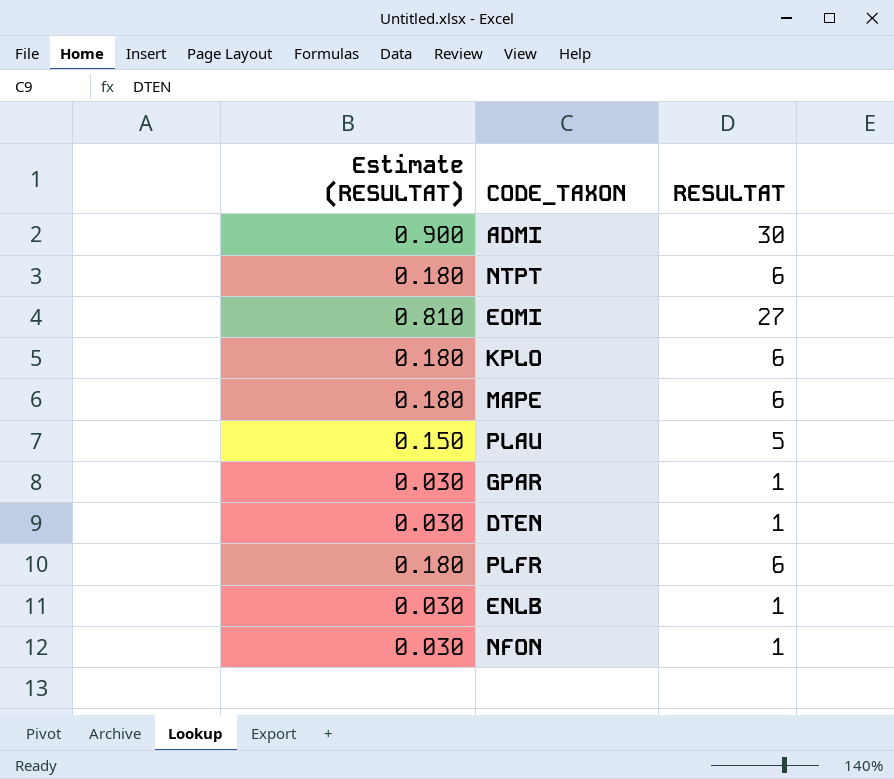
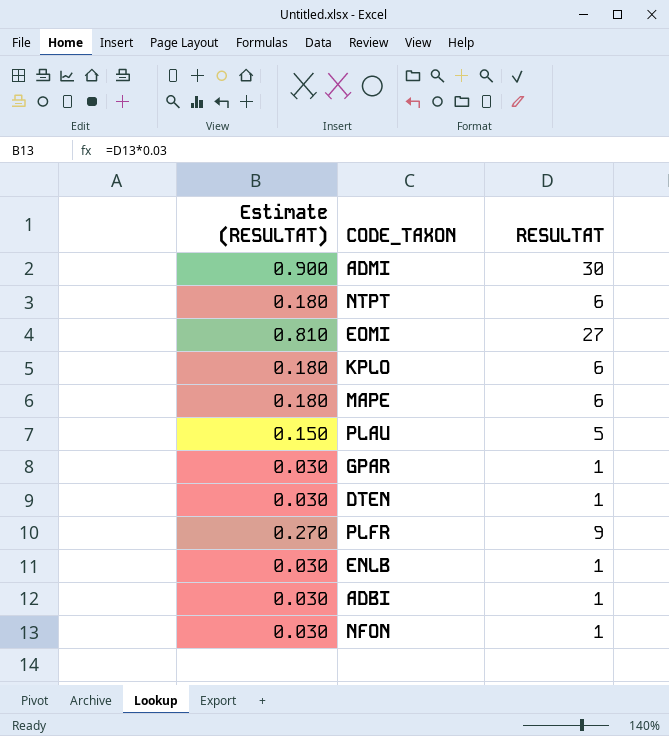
PLFR | Estimate (RESULTAT): 0.180 -> 0.270
PLFR | RESULTAT: 6 -> 9
row ADBI: none -> 0.030 | 1

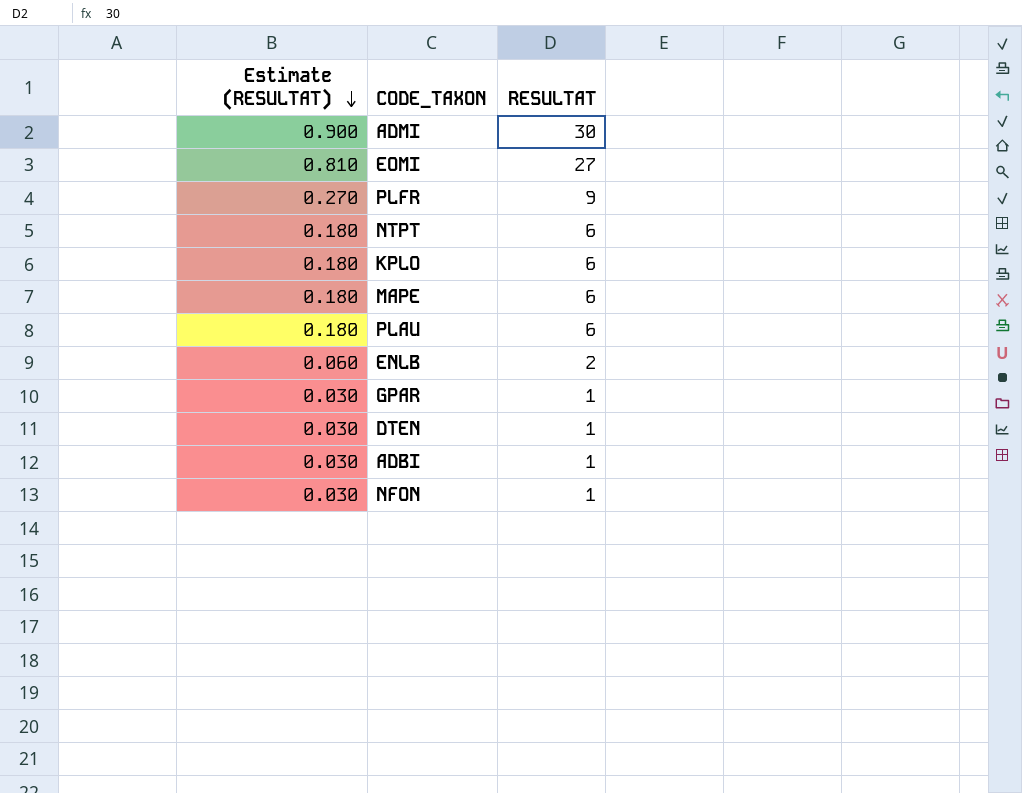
row order: none -> Estimate (RESULTAT) descending
PLAU | Estimate (RESULTAT): 0.150 -> 0.180
PLAU | RESULTAT: 5 -> 6
ENLB | Estimate (RESULTAT): 0.030 -> 0.060
ENLB | RESULTAT: 1 -> 2

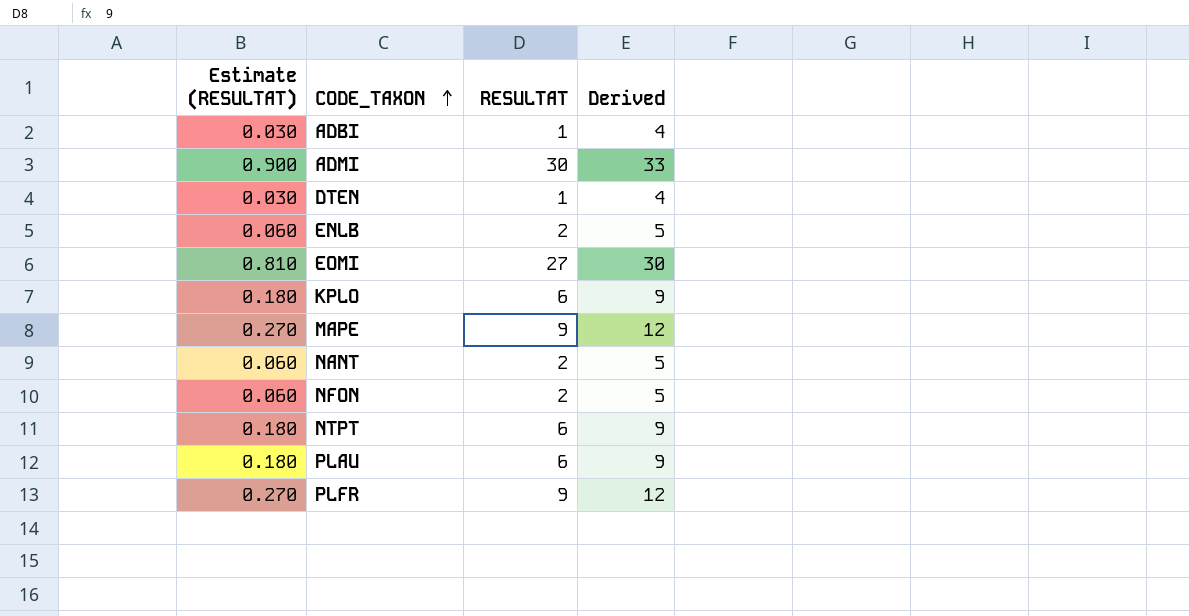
row order: Estimate (RESULTAT) descending -> CODE_TAXON ascending
column Derived | formula: none -> [RESULTAT] + 3
row GPAR: 0.030 | 1 -> none
MAPE | Estimate (RESULTAT): 0.180 -> 0.270
MAPE | RESULTAT: 6 -> 9
row NANT: none -> 0.060 | 2 | 5
NFON | Estimate (RESULTAT): 0.030 -> 0.060
NFON | RESULTAT: 1 -> 2

